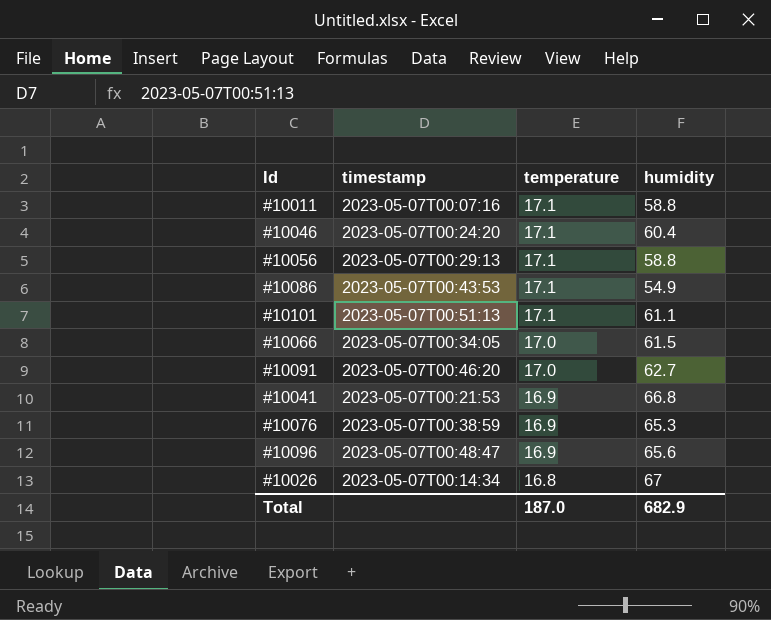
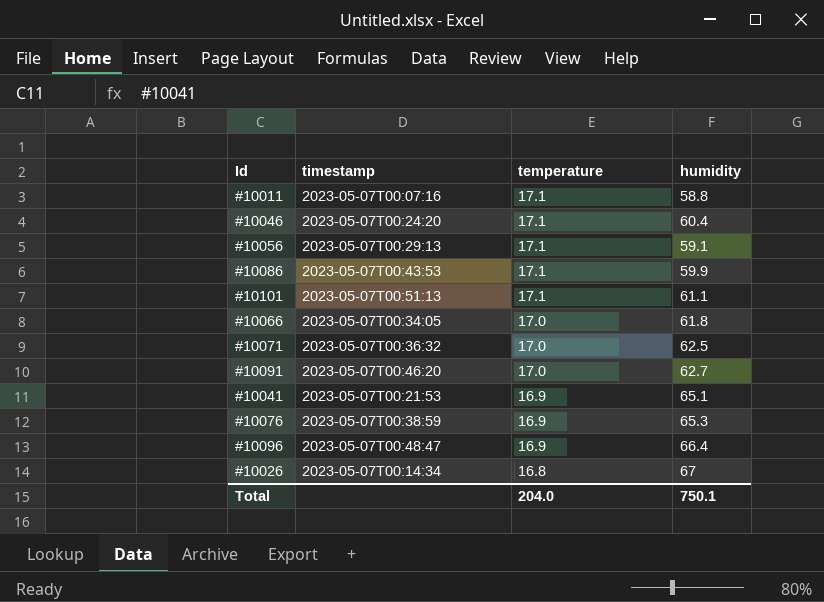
#10056 | humidity: 58.8 -> 59.1
#10086 | humidity: 54.9 -> 59.9
#10066 | humidity: 61.5 -> 61.8
row #10071: none -> 2023-05-07T00:36:32 | 17.0 | 62.5
#10041 | humidity: 66.8 -> 65.1
#10096 | humidity: 65.6 -> 66.4
Total | temperature: 187.0 -> 204.0
Total | humidity: 682.9 -> 750.1

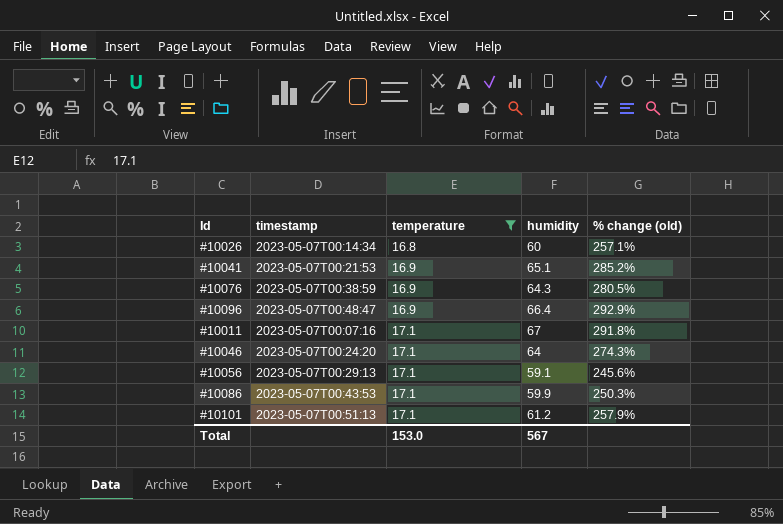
filter: none -> temperature != 17.0
row order: temperature descending -> temperature ascending
column % change (old) | formula: none -> ([humidity] - [temperature]) / [temperature]
#10026 | humidity: 67 -> 60
#10076 | humidity: 65.3 -> 64.3
#10011 | humidity: 58.8 -> 67
#10046 | humidity: 60.4 -> 64
#10101 | humidity: 61.1 -> 61.2
Total | temperature: 204.0 -> 153.0
Total | humidity: 750.1 -> 567

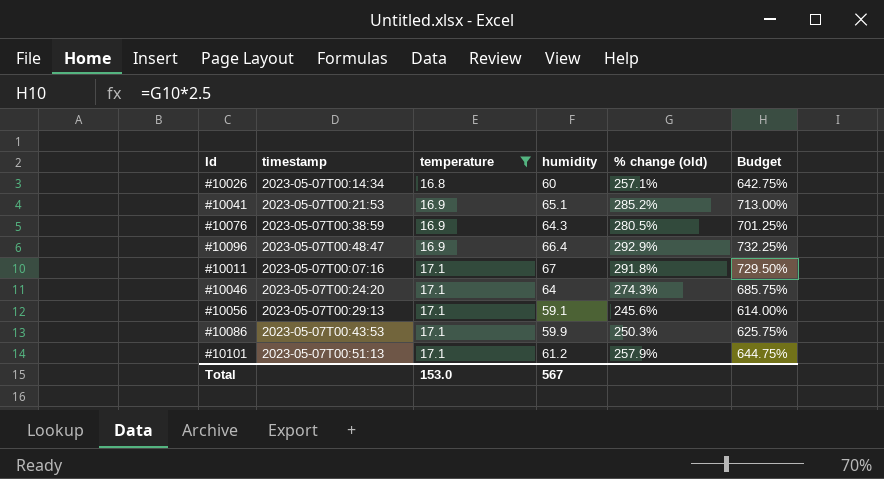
column Budget | formula: none -> [% change (old)] * 2.5

